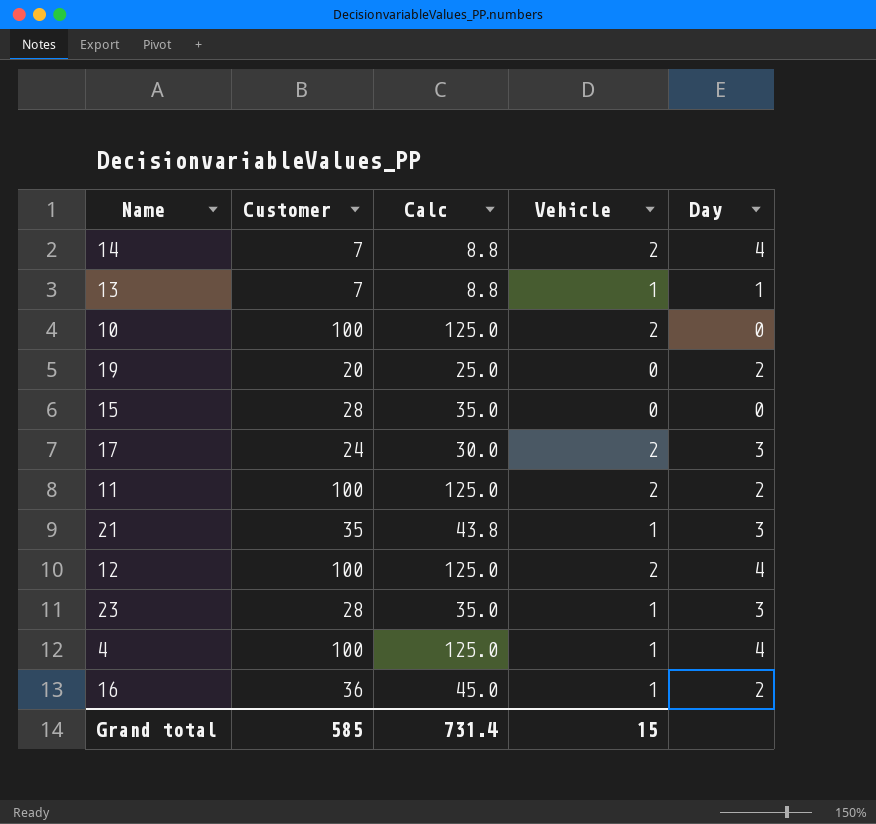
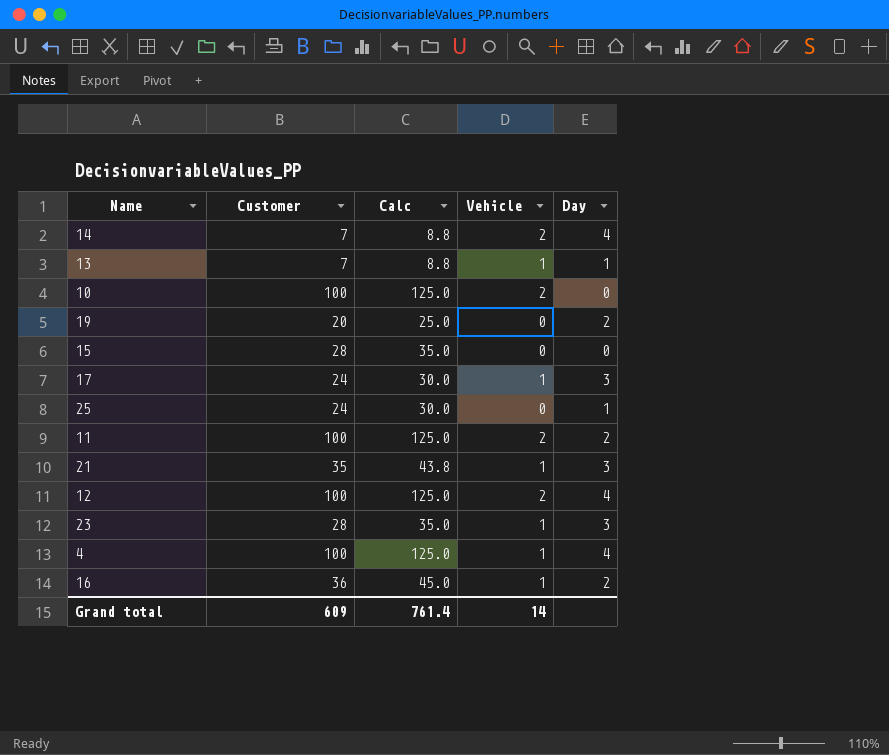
17 | Vehicle: 2 -> 1
row 25: none -> 24 | 30.0 | 0 | 1
Grand total | Customer: 585 -> 609
Grand total | Calc: 731.4 -> 761.4
Grand total | Vehicle: 15 -> 14

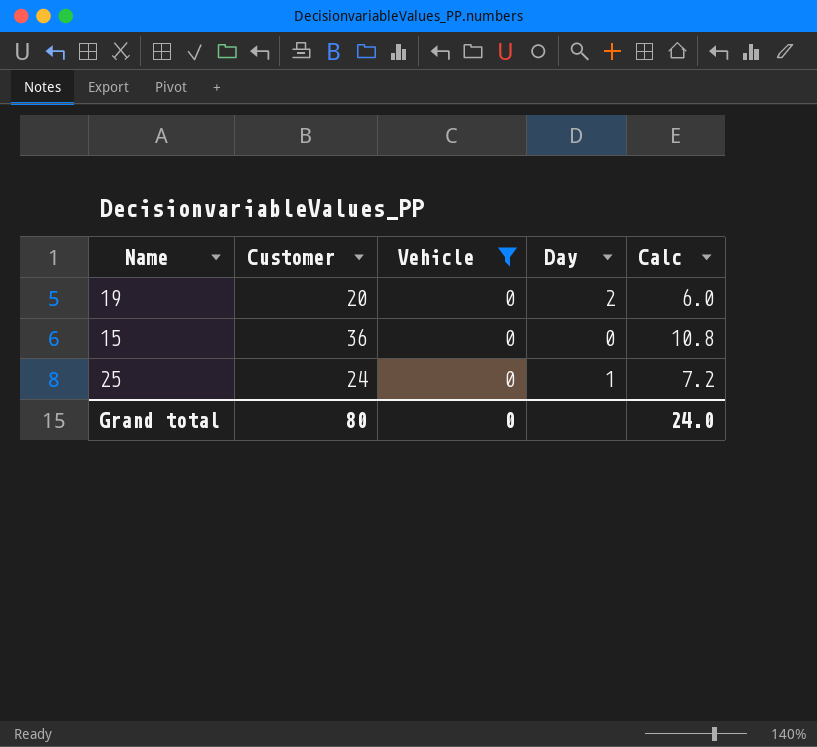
filter: none -> Vehicle = 0
column Calc | formula: [Customer] * 1.25 -> [Customer] * 0.3
column Calc | position: 3 -> 5
15 | Customer: 28 -> 36
Grand total | Customer: 609 -> 80
Grand total | Vehicle: 14 -> 0
Grand total | Calc: 761.4 -> 24.0

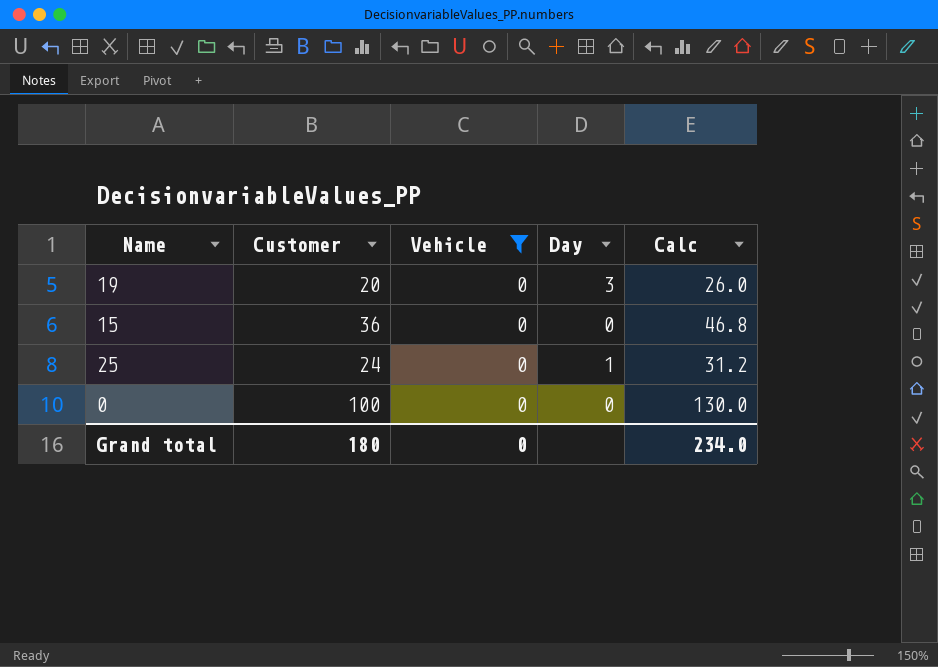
column Calc | formula: [Customer] * 0.3 -> [Customer] * 1.3
19 | Day: 2 -> 3
row 0: none -> 100 | 0 | 0 | 130.0
Grand total | Customer: 80 -> 180
Grand total | Calc: 24.0 -> 234.0

